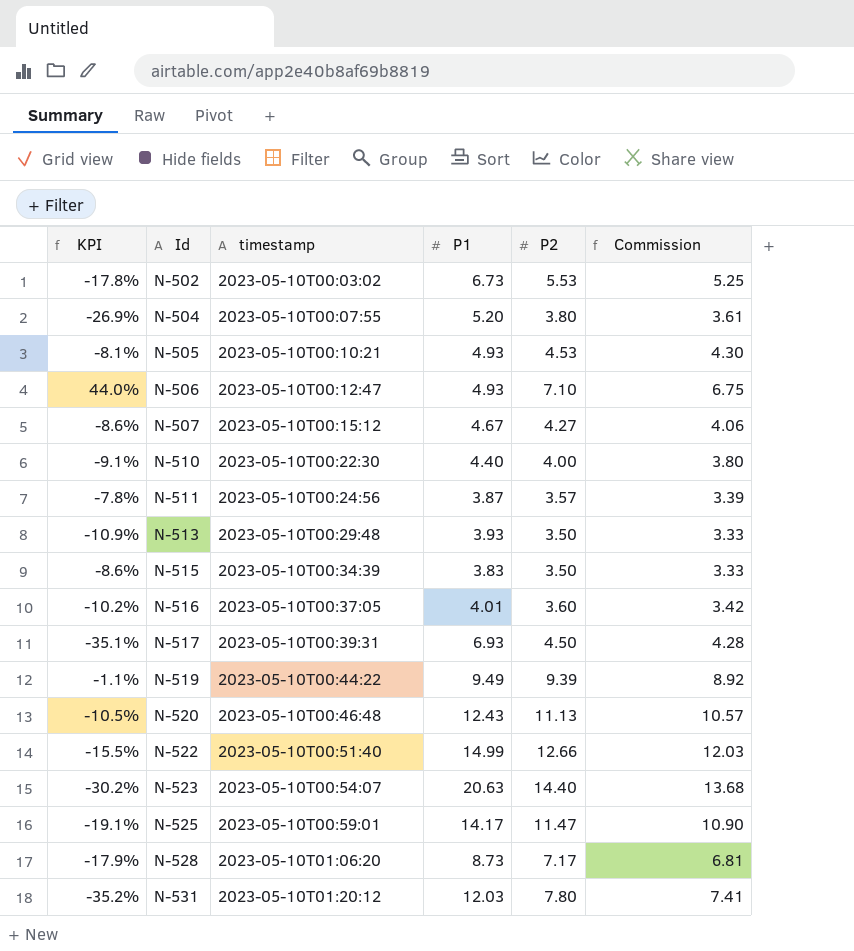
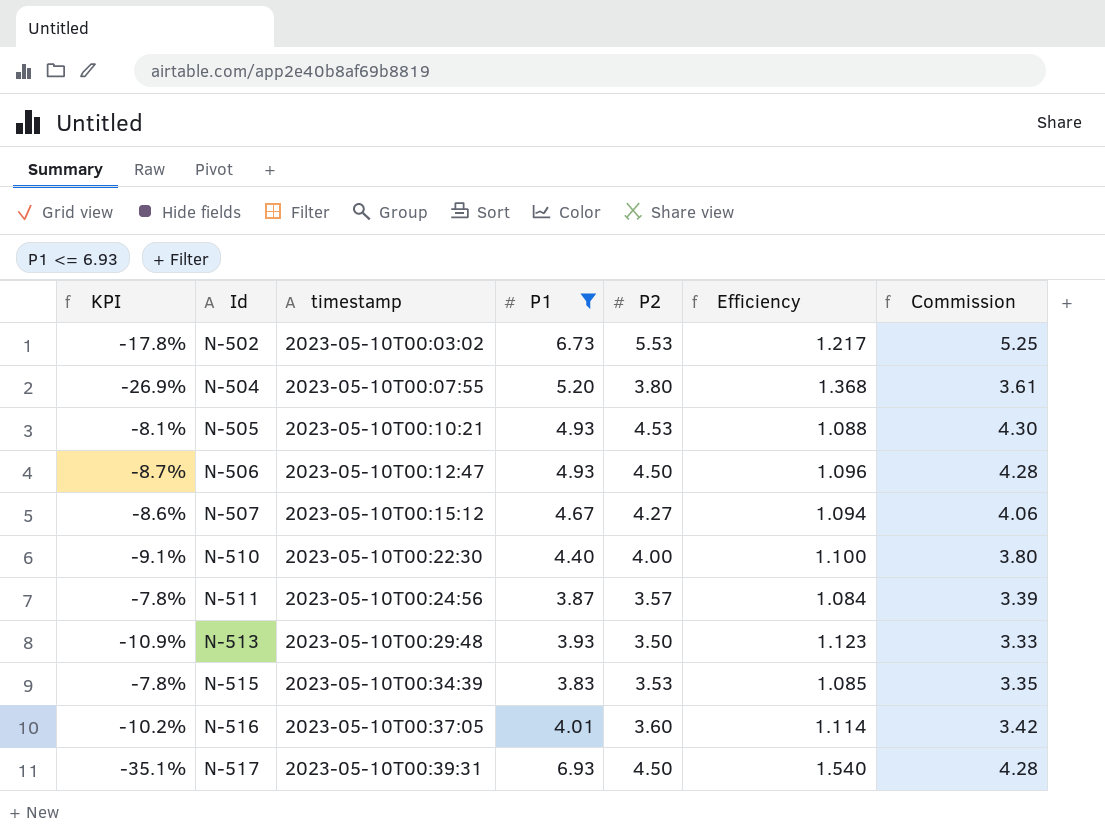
filter: none -> P1 <= 6.93
column Efficiency | formula: none -> [P1] / [P2]
N-506 | KPI: 44.0% -> -8.7%
N-506 | P2: 7.10 -> 4.50
N-506 | Commission: 6.75 -> 4.28
N-515 | KPI: -8.6% -> -7.8%
N-515 | P2: 3.50 -> 3.53
N-515 | Commission: 3.33 -> 3.35

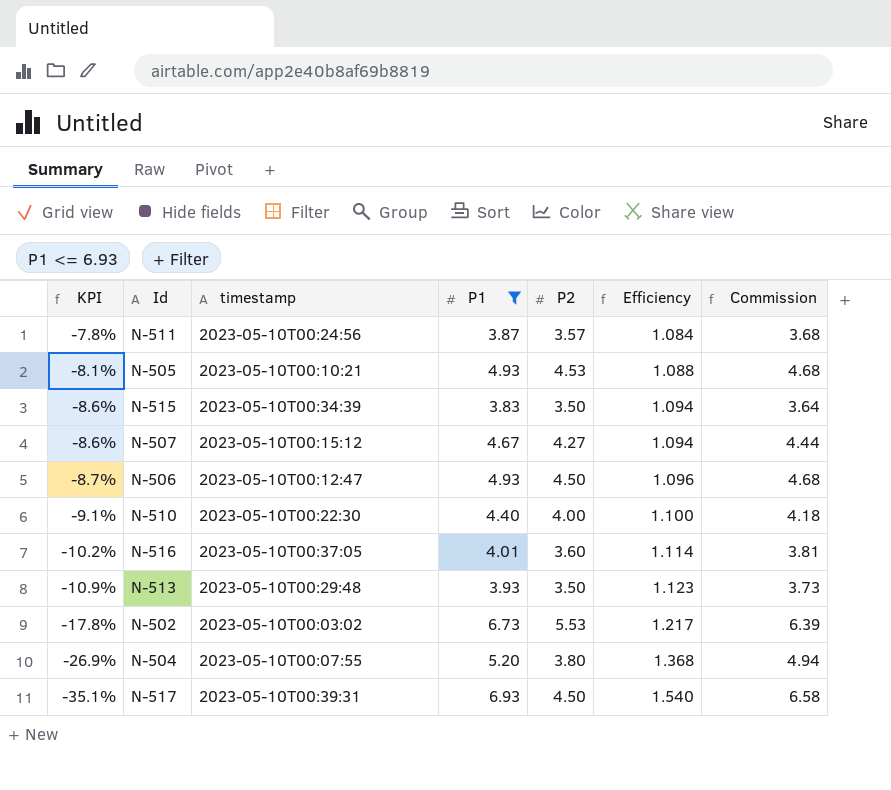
row order: Id ascending -> KPI descending
column Commission | formula: [P2] * 0.95 -> [P1] * 0.95
N-515 | KPI: -7.8% -> -8.6%
N-515 | P2: 3.53 -> 3.50
N-515 | Efficiency: 1.085 -> 1.094

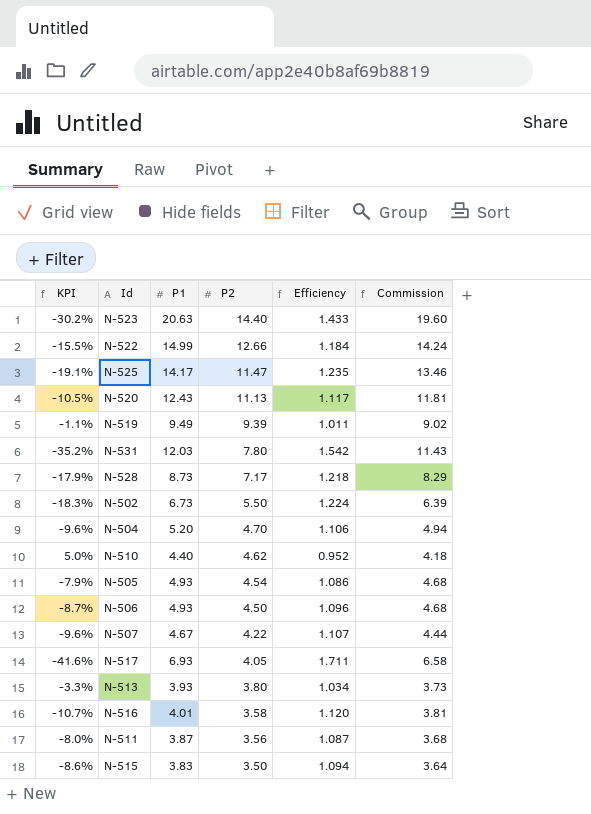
filter: P1 <= 6.93 -> none
row order: KPI descending -> P2 descending
column timestamp | position: 3 -> none
N-502 | KPI: -17.8% -> -18.3%
N-502 | P2: 5.53 -> 5.50
N-502 | Efficiency: 1.217 -> 1.224
N-504 | KPI: -26.9% -> -9.6%
N-504 | P2: 3.80 -> 4.70
N-504 | Efficiency: 1.368 -> 1.106
N-510 | KPI: -9.1% -> 5.0%
N-510 | P2: 4.00 -> 4.62
N-510 | Efficiency: 1.100 -> 0.952
N-505 | KPI: -8.1% -> -7.9%
N-505 | P2: 4.53 -> 4.54
N-505 | Efficiency: 1.088 -> 1.086
N-507 | KPI: -8.6% -> -9.6%
N-507 | P2: 4.27 -> 4.22
N-507 | Efficiency: 1.094 -> 1.107
N-517 | KPI: -35.1% -> -41.6%
N-517 | P2: 4.50 -> 4.05
N-517 | Efficiency: 1.540 -> 1.711
N-513 | KPI: -10.9% -> -3.3%
N-513 | P2: 3.50 -> 3.80
N-513 | Efficiency: 1.123 -> 1.034
N-516 | KPI: -10.2% -> -10.7%
N-516 | P2: 3.60 -> 3.58
N-516 | Efficiency: 1.114 -> 1.120
N-511 | KPI: -7.8% -> -8.0%
N-511 | P2: 3.57 -> 3.56
N-511 | Efficiency: 1.084 -> 1.087

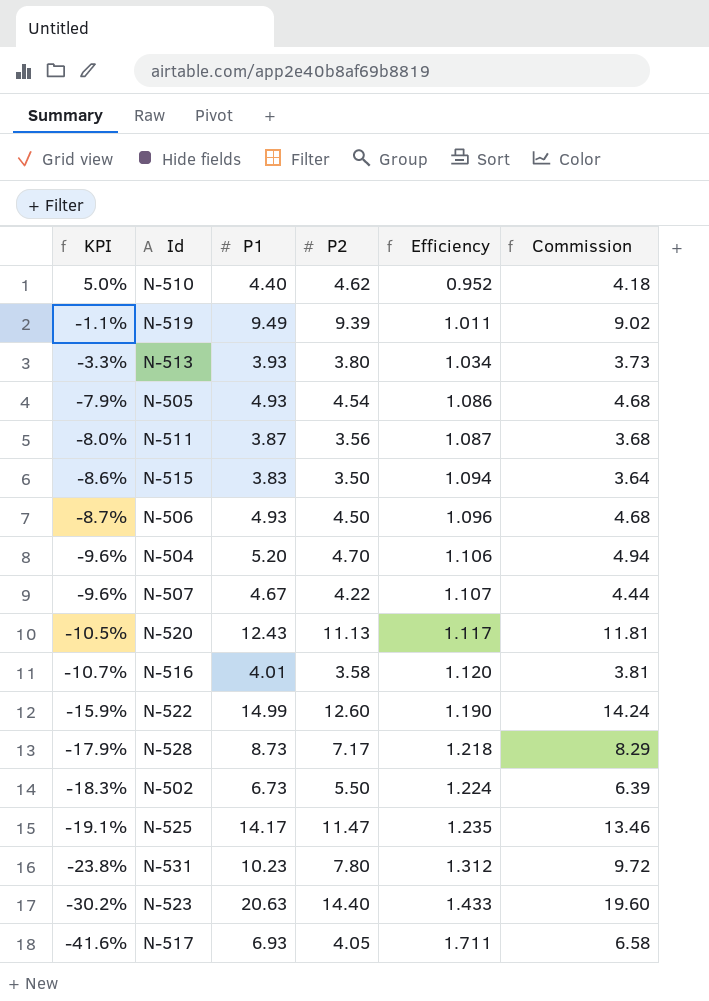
row order: P2 descending -> KPI descending
N-522 | KPI: -15.5% -> -15.9%
N-522 | P2: 12.66 -> 12.60
N-522 | Efficiency: 1.184 -> 1.190
N-531 | KPI: -35.2% -> -23.8%
N-531 | P1: 12.03 -> 10.23
N-531 | Efficiency: 1.542 -> 1.312
N-531 | Commission: 11.43 -> 9.72

